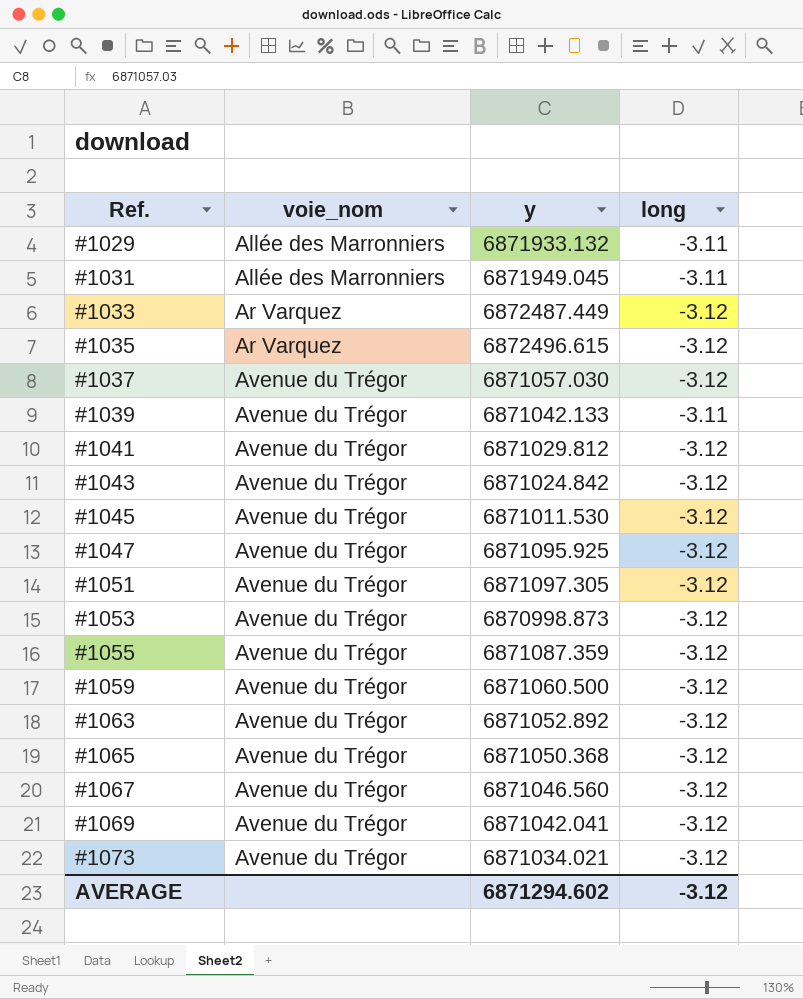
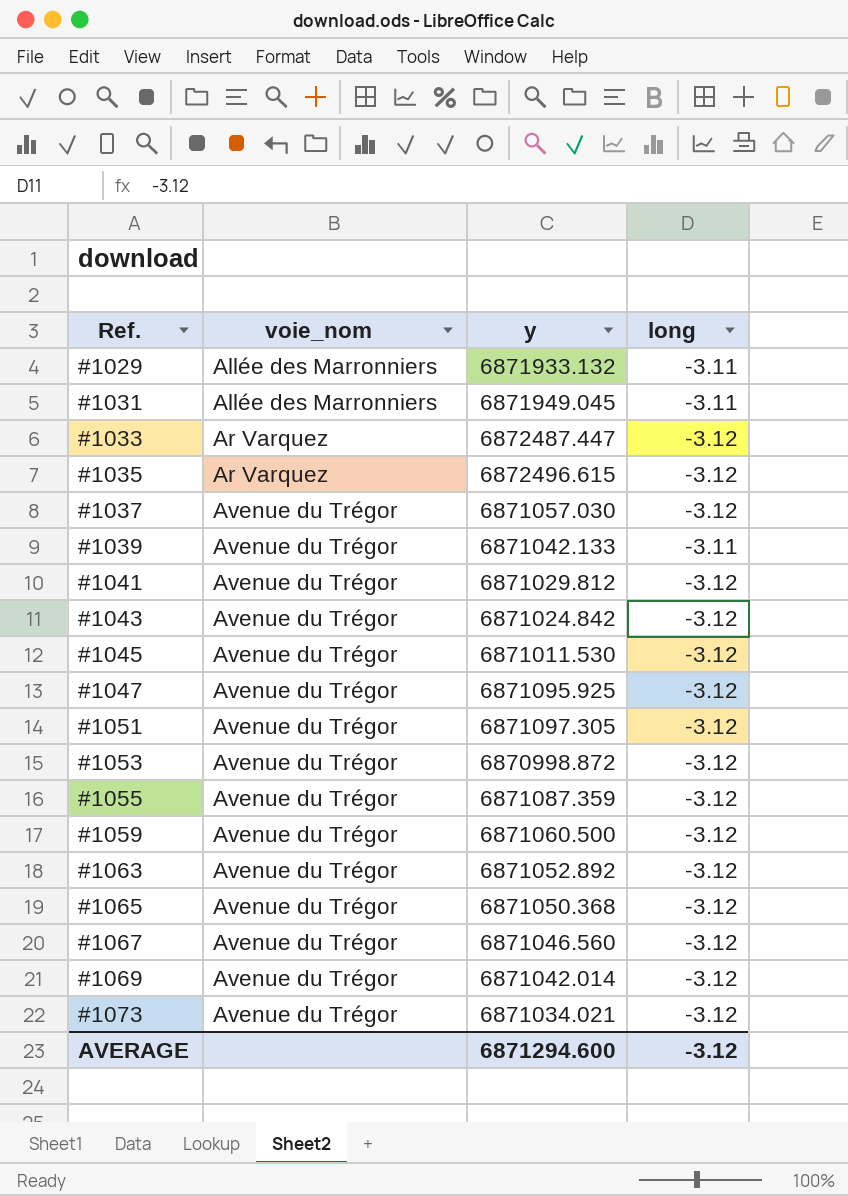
#1033 | y: 6872487.449 -> 6872487.447
#1053 | y: 6870998.873 -> 6870998.872
#1069 | y: 6871042.041 -> 6871042.014
AVERAGE | y: 6871294.602 -> 6871294.600

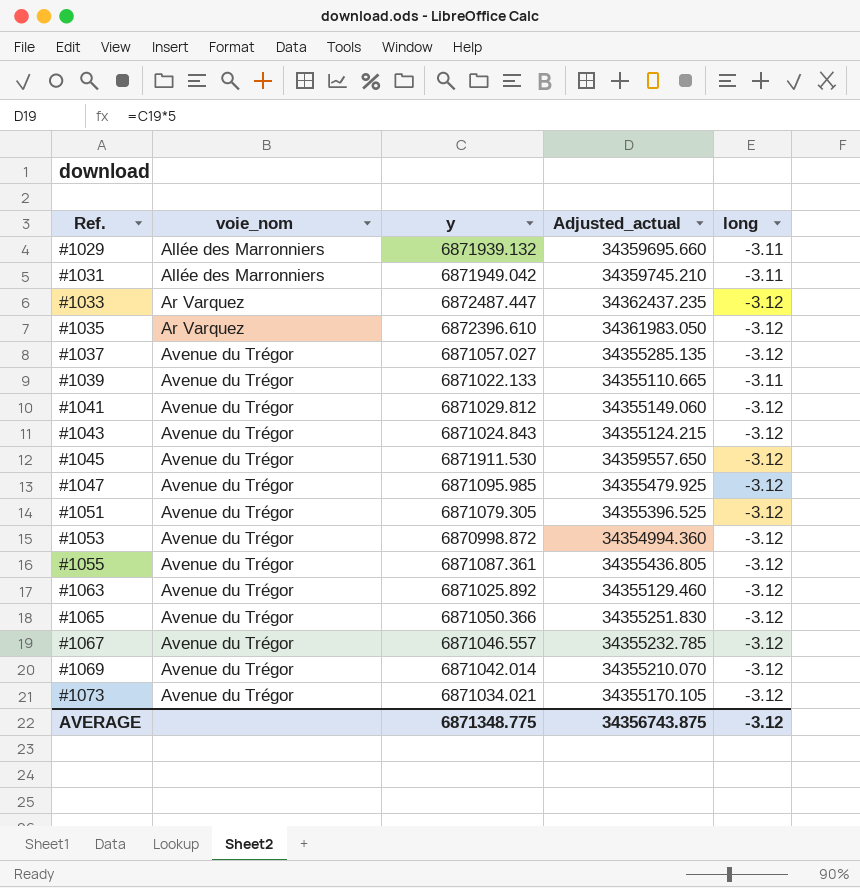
column Adjusted_actual | formula: none -> [y] * 5
row #1059: Avenue du Trégor | 6871060.500 | -3.12 -> none
#1029 | y: 6871933.132 -> 6871939.132
#1031 | y: 6871949.045 -> 6871949.042
#1035 | y: 6872496.615 -> 6872396.610
#1037 | y: 6871057.030 -> 6871057.027
#1039 | y: 6871042.133 -> 6871022.133
#1043 | y: 6871024.842 -> 6871024.843
#1045 | y: 6871011.530 -> 6871911.530
#1047 | y: 6871095.925 -> 6871095.985
#1051 | y: 6871097.305 -> 6871079.305
#1055 | y: 6871087.359 -> 6871087.361
#1063 | y: 6871052.892 -> 6871025.892
#1065 | y: 6871050.368 -> 6871050.366
#1067 | y: 6871046.560 -> 6871046.557
AVERAGE | y: 6871294.600 -> 6871348.775

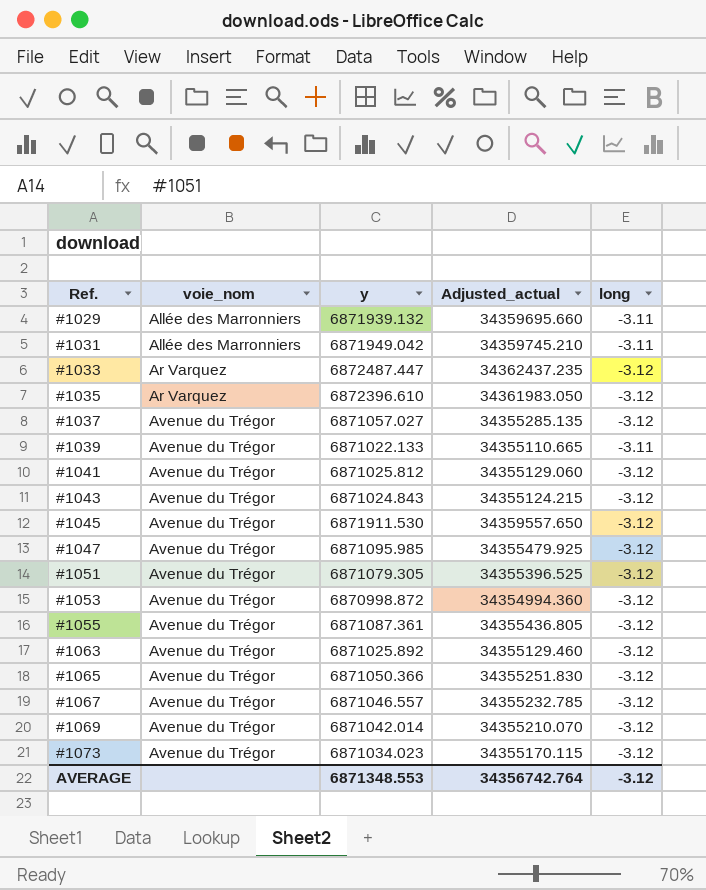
#1041 | y: 6871029.812 -> 6871025.812
#1041 | Adjusted_actual: 34355149.060 -> 34355129.060
#1073 | y: 6871034.021 -> 6871034.023
#1073 | Adjusted_actual: 34355170.105 -> 34355170.115
AVERAGE | y: 6871348.775 -> 6871348.553
AVERAGE | Adjusted_actual: 34356743.875 -> 34356742.764

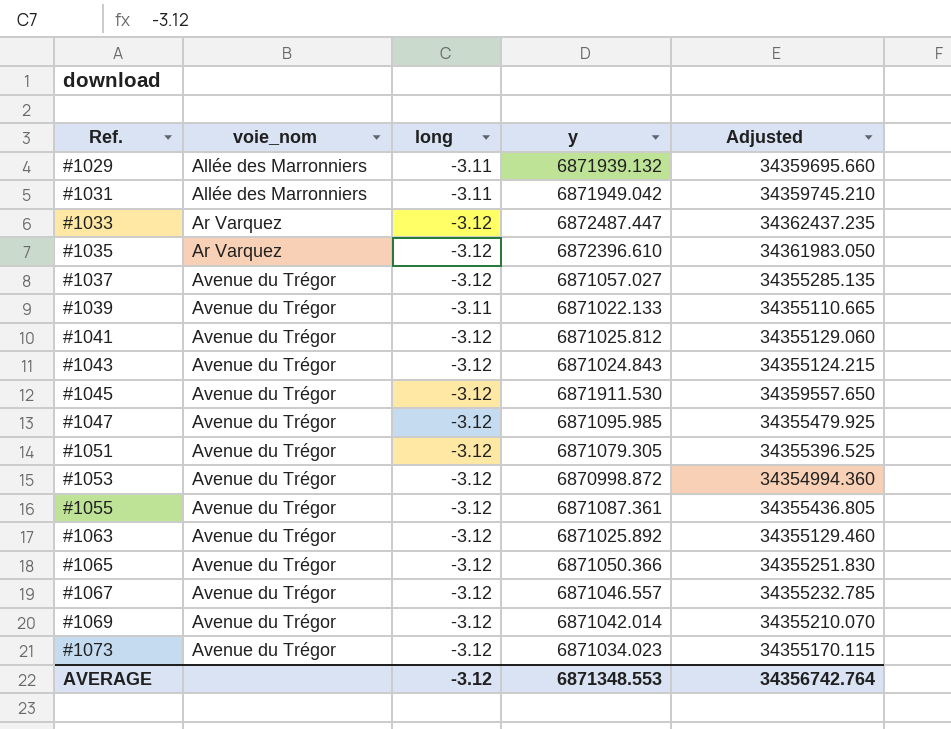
column long | position: 5 -> 3
column name: Adjusted_actual -> Adjusted

